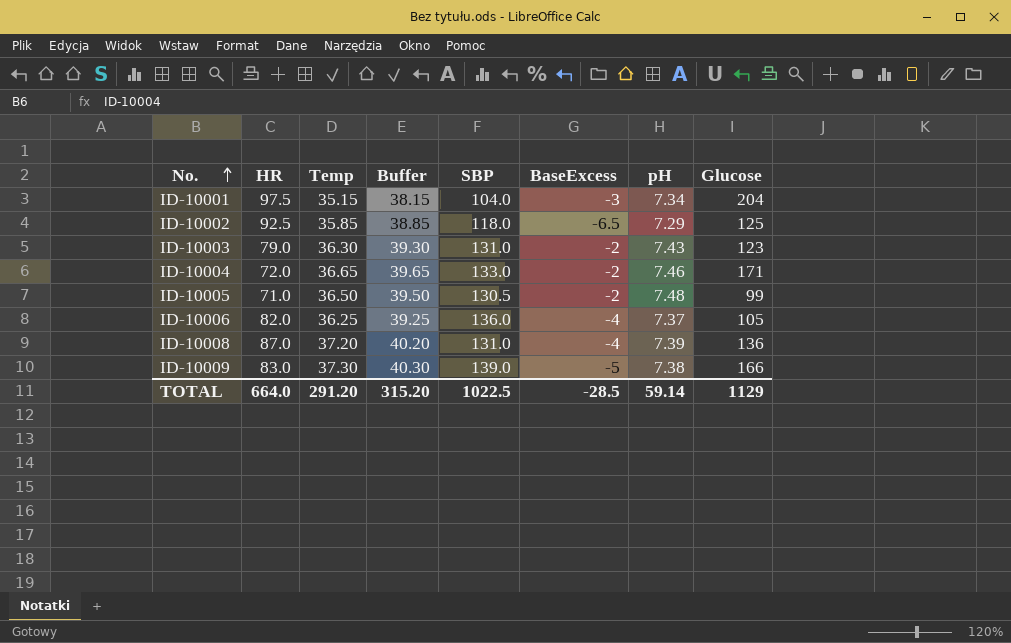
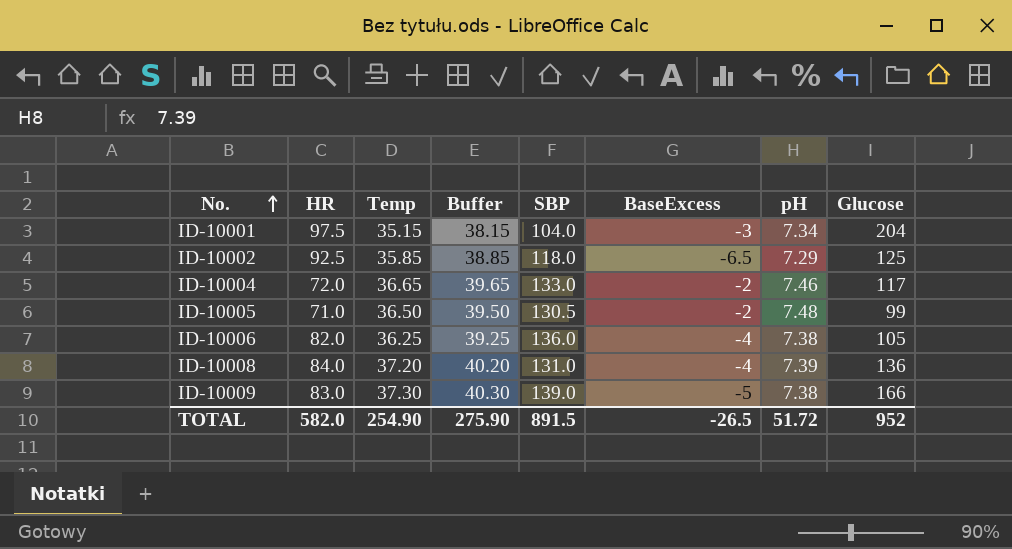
row ID-10003: 79.0 | 36.30 | 39.30 | 131.0 | -2 | 7.43 | 123 -> none
ID-10004 | Glucose: 171 -> 117
ID-10006 | pH: 7.37 -> 7.38
ID-10008 | HR: 87.0 -> 84.0
TOTAL | HR: 664.0 -> 582.0
TOTAL | Temp: 291.20 -> 254.90
TOTAL | Buffer: 315.20 -> 275.90
TOTAL | SBP: 1022.5 -> 891.5
TOTAL | BaseExcess: -28.5 -> -26.5
TOTAL | pH: 59.14 -> 51.72
TOTAL | Glucose: 1129 -> 952

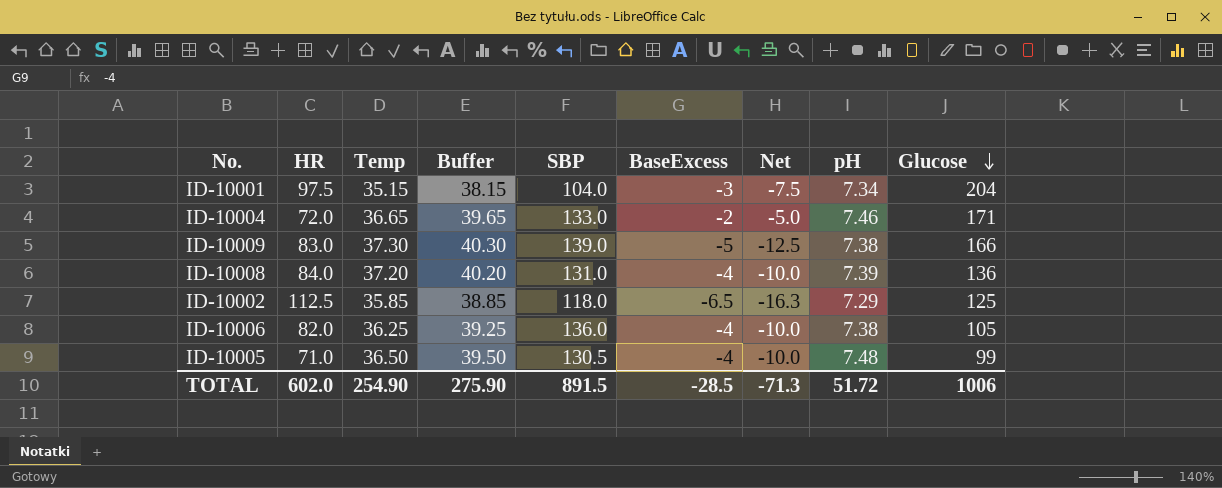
row order: No. ascending -> Glucose descending
column Net | formula: none -> [BaseExcess] * 2.5
ID-10004 | Glucose: 117 -> 171
ID-10002 | HR: 92.5 -> 112.5
ID-10005 | BaseExcess: -2 -> -4
TOTAL | HR: 582.0 -> 602.0
TOTAL | BaseExcess: -26.5 -> -28.5
TOTAL | Glucose: 952 -> 1006

